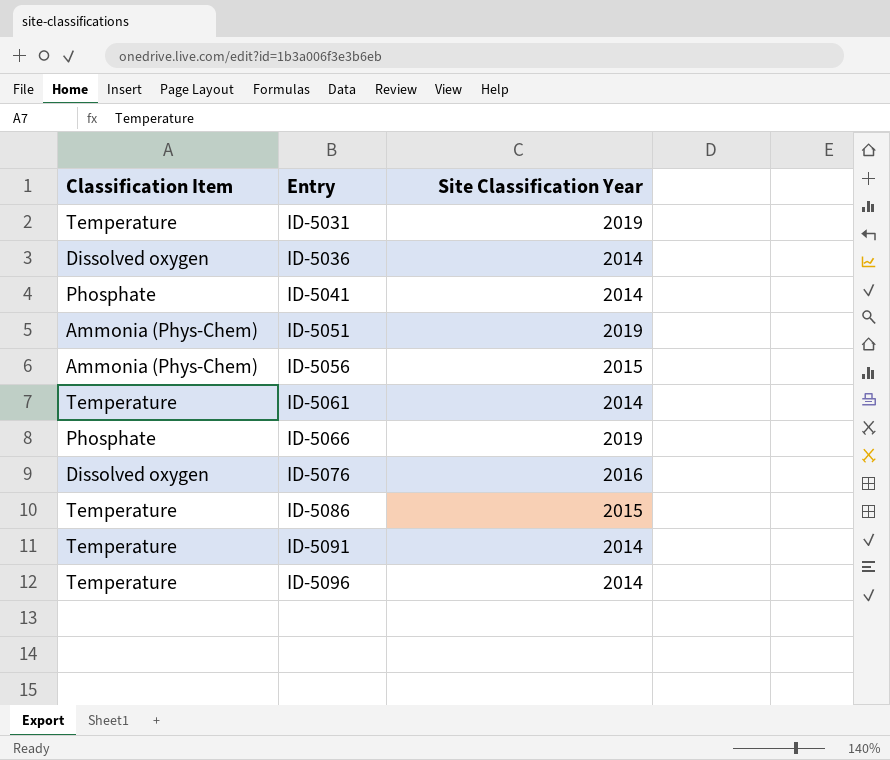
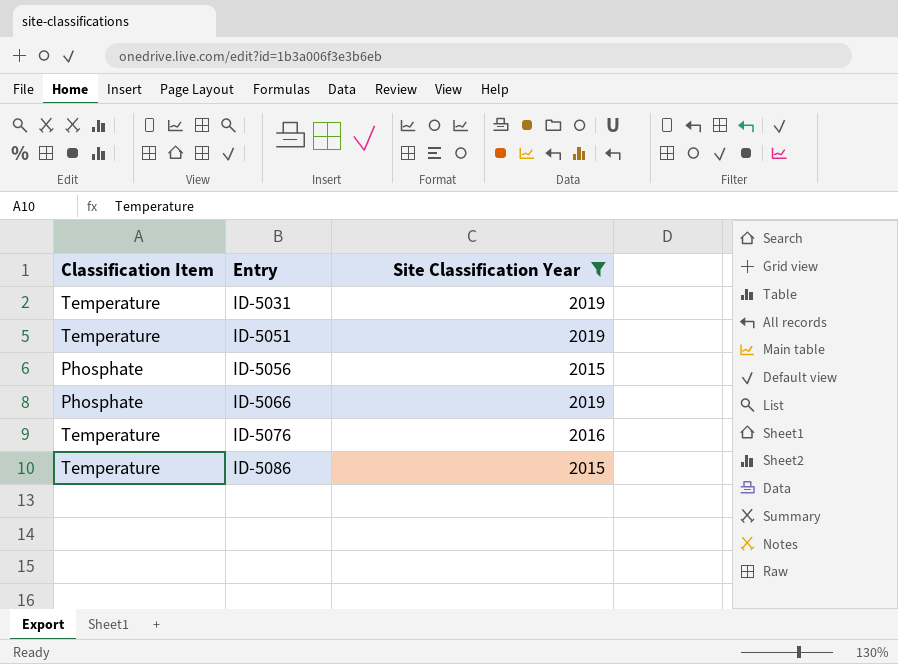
filter: none -> Site Classification Year != 2014
ID-5051 | Classification Item: Ammonia (Phys-Chem) -> Temperature
ID-5056 | Classification Item: Ammonia (Phys-Chem) -> Phosphate
ID-5076 | Classification Item: Dissolved oxygen -> Temperature

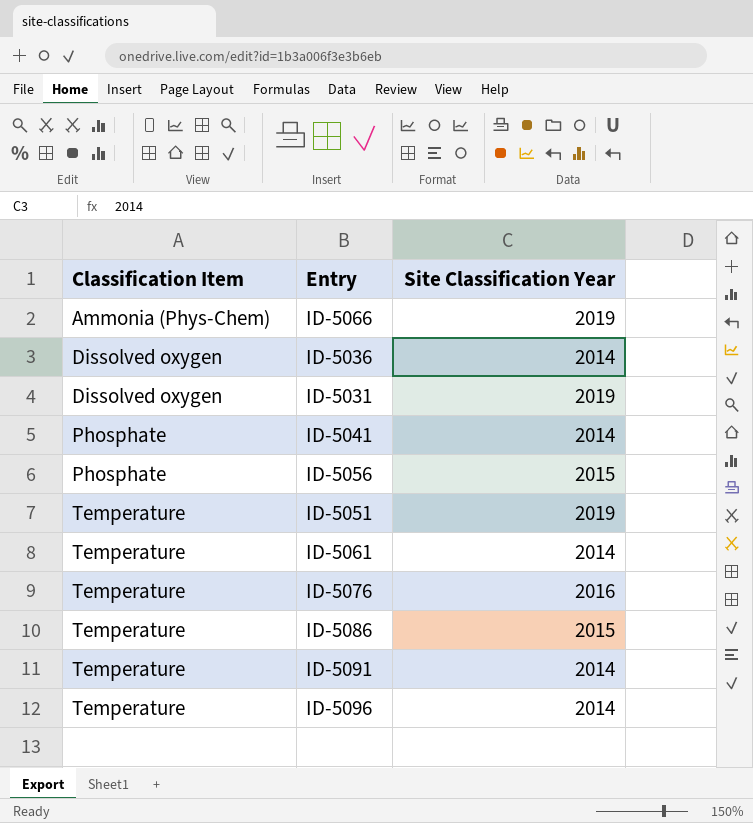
filter: Site Classification Year != 2014 -> none
row order: Entry ascending -> Classification Item ascending
ID-5066 | Classification Item: Phosphate -> Ammonia (Phys-Chem)
ID-5031 | Classification Item: Temperature -> Dissolved oxygen

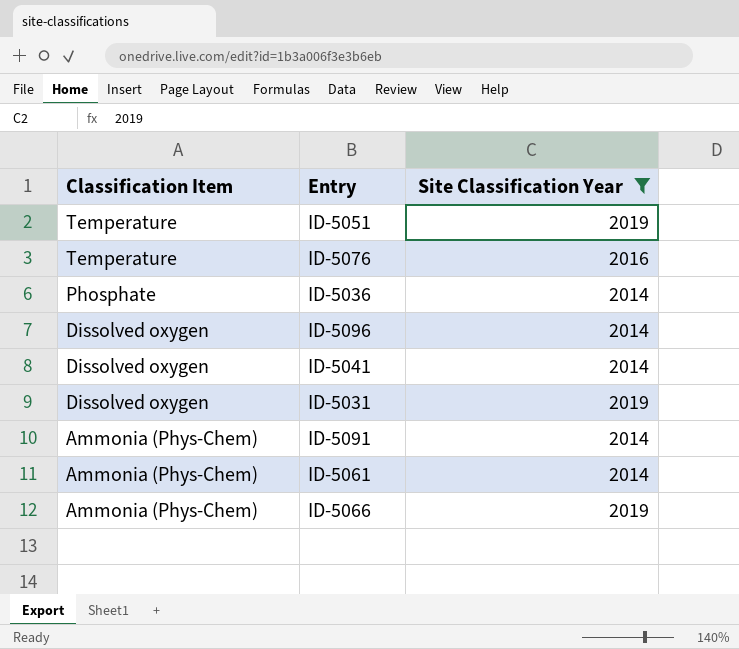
filter: none -> Site Classification Year != 2015
row order: Classification Item ascending -> Classification Item descending
ID-5036 | Classification Item: Dissolved oxygen -> Phosphate
ID-5096 | Classification Item: Temperature -> Dissolved oxygen
ID-5041 | Classification Item: Phosphate -> Dissolved oxygen
ID-5091 | Classification Item: Temperature -> Ammonia (Phys-Chem)
ID-5061 | Classification Item: Temperature -> Ammonia (Phys-Chem)

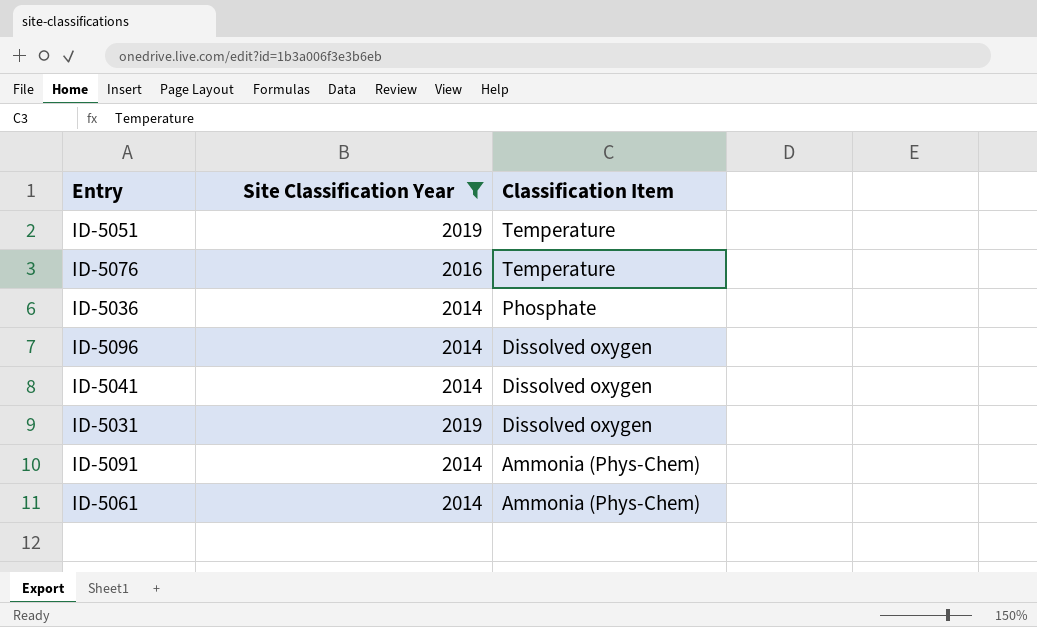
column Classification Item | position: 1 -> 3
row ID-5066: Ammonia (Phys-Chem) | 2019 -> none

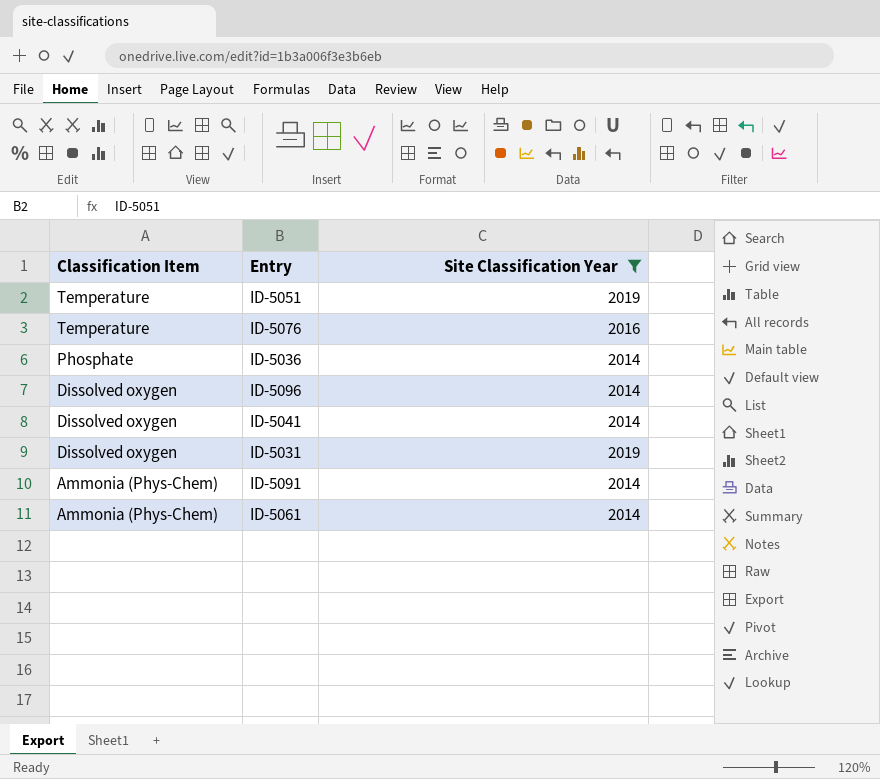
column Classification Item | position: 3 -> 1

